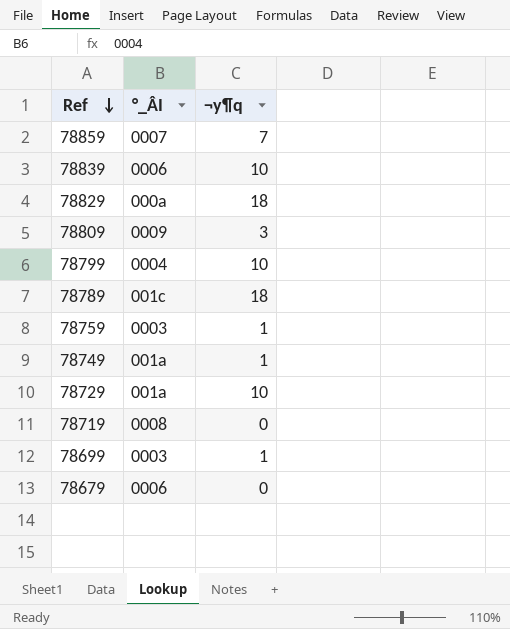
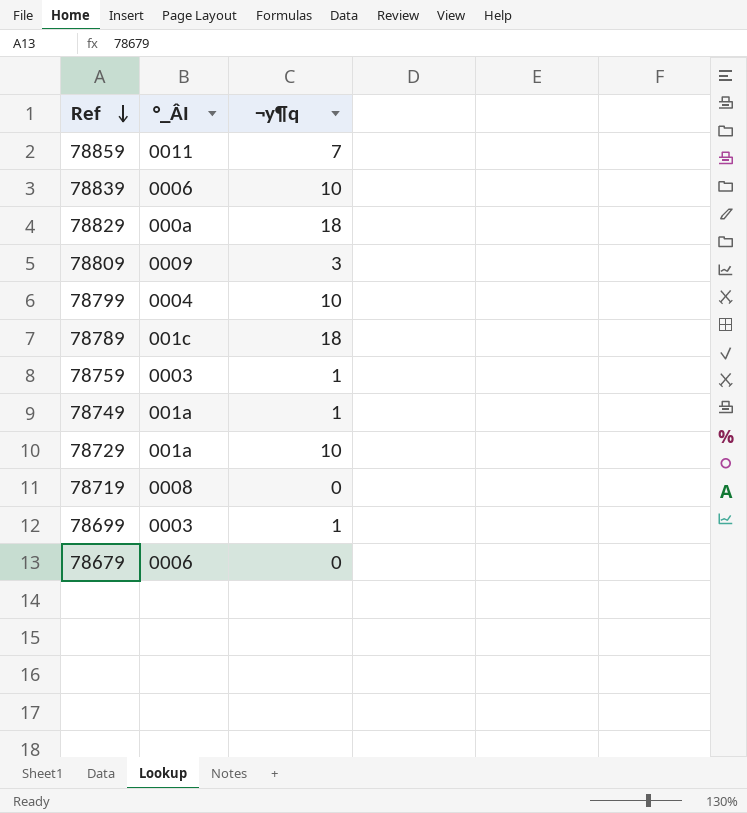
78859 | °_ÂI: 0007 -> 0011

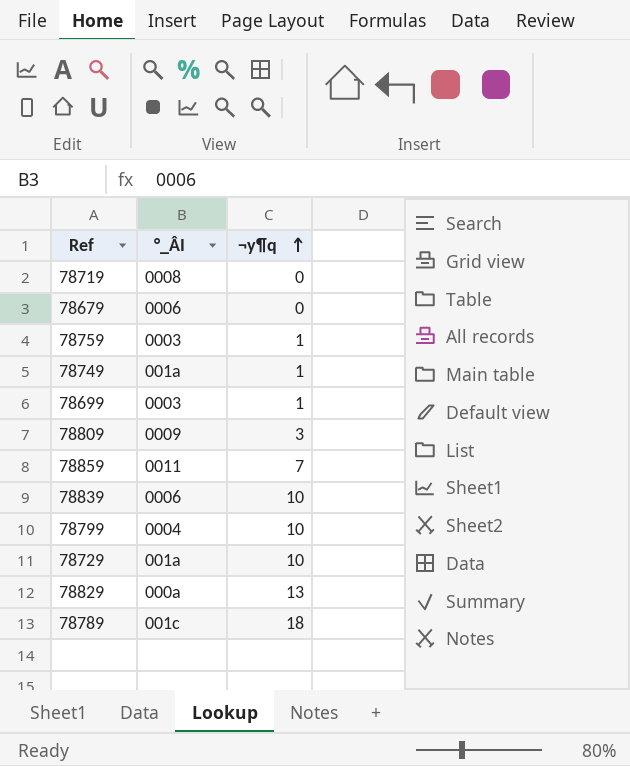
row order: Ref descending -> ¬y¶q ascending
78829 | ¬y¶q: 18 -> 13

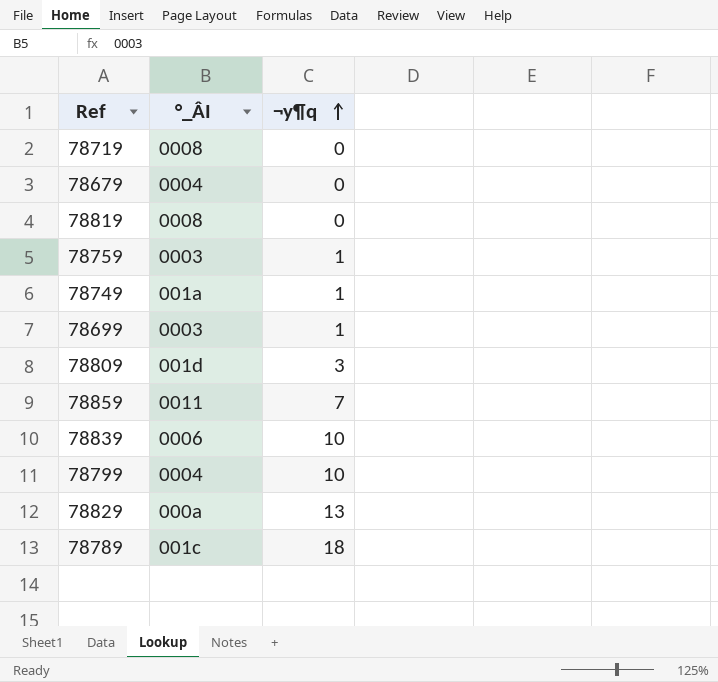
row 78729: 001a | 10 -> none
78679 | °_ÂI: 0006 -> 0004
row 78819: none -> 0008 | 0
78809 | °_ÂI: 0009 -> 001d

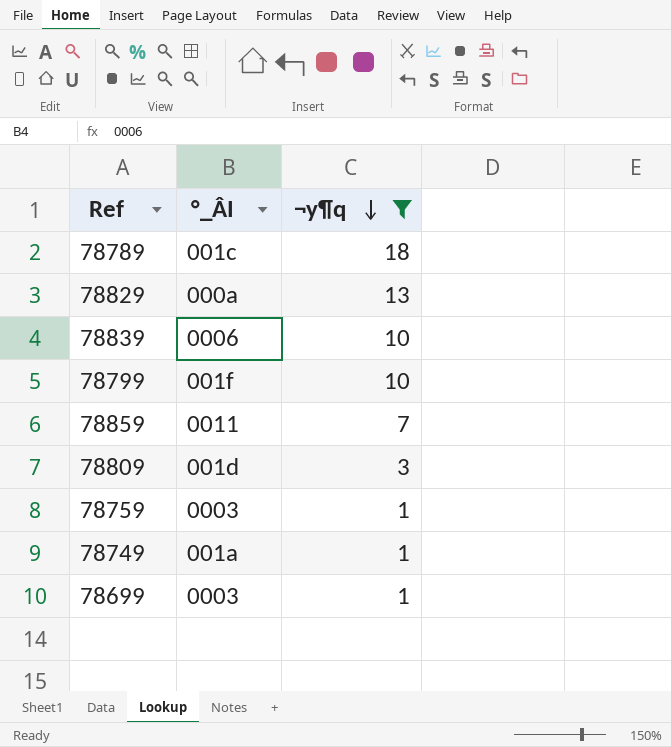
filter: none -> ¬y¶q != 0
row order: ¬y¶q ascending -> ¬y¶q descending
78799 | °_ÂI: 0004 -> 001f

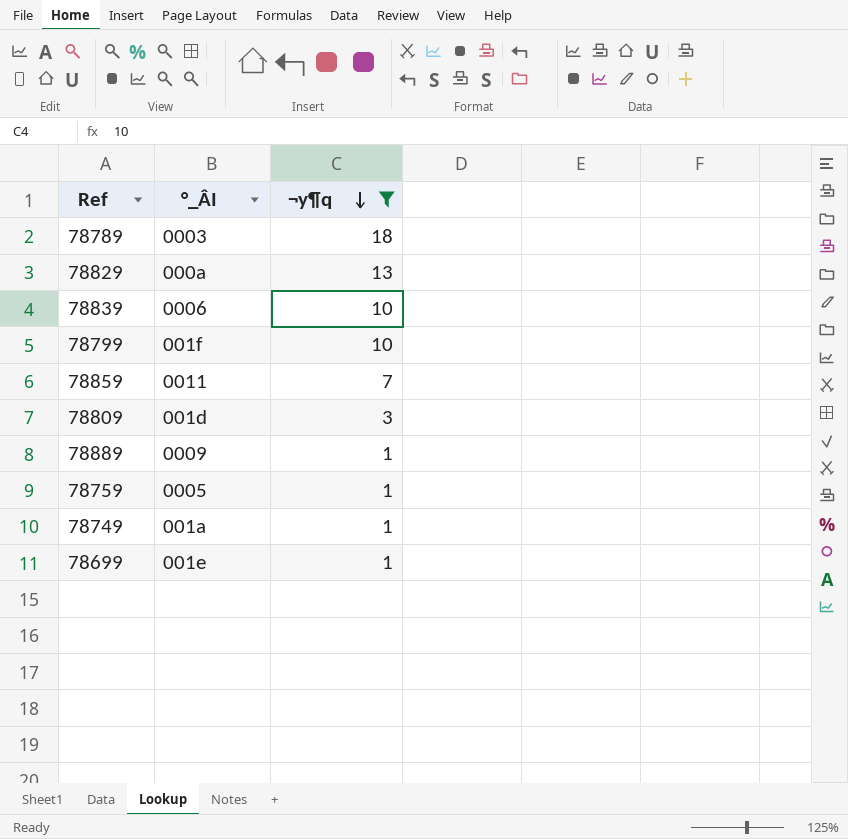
78789 | °_ÂI: 001c -> 0003
row 78889: none -> 0009 | 1
78759 | °_ÂI: 0003 -> 0005
78699 | °_ÂI: 0003 -> 001e

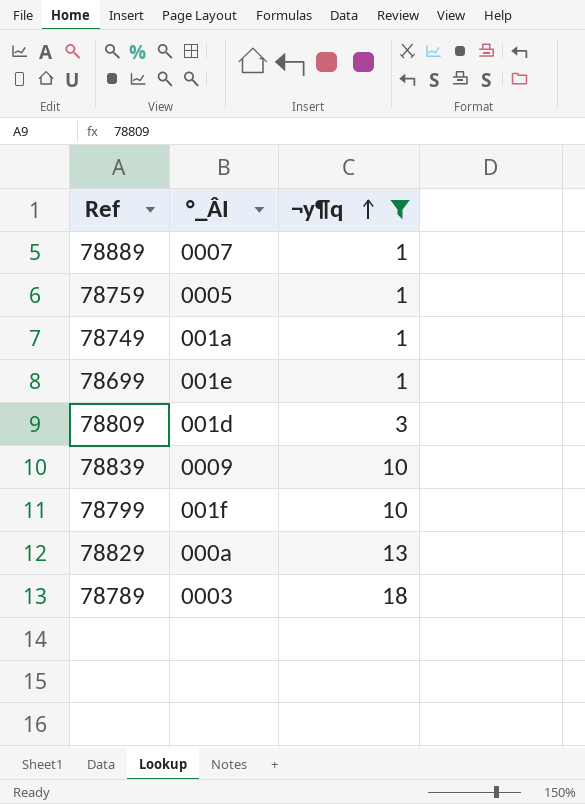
row order: ¬y¶q descending -> ¬y¶q ascending
row 78859: 0011 | 7 -> none
78889 | °_ÂI: 0009 -> 0007
78839 | °_ÂI: 0006 -> 0009

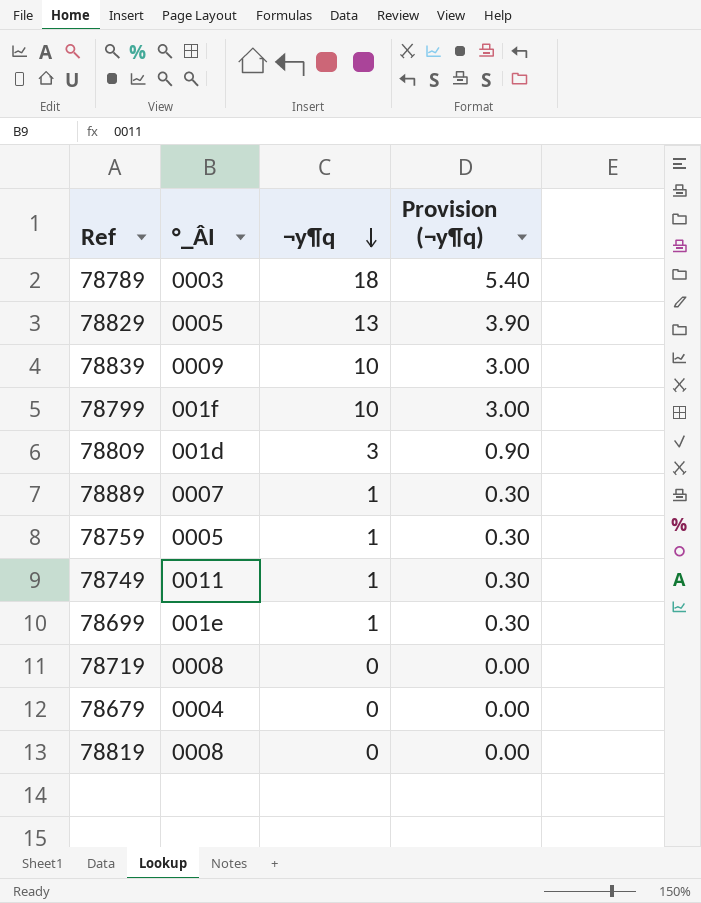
filter: ¬y¶q != 0 -> none
row order: ¬y¶q ascending -> ¬y¶q descending
column Provision (¬y¶q) | formula: none -> [¬y¶q] * 0.3
78829 | °_ÂI: 000a -> 0005
78749 | °_ÂI: 001a -> 0011

